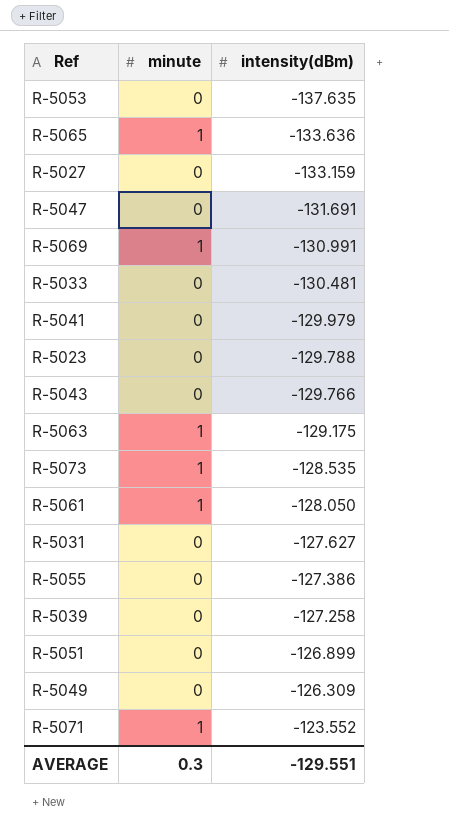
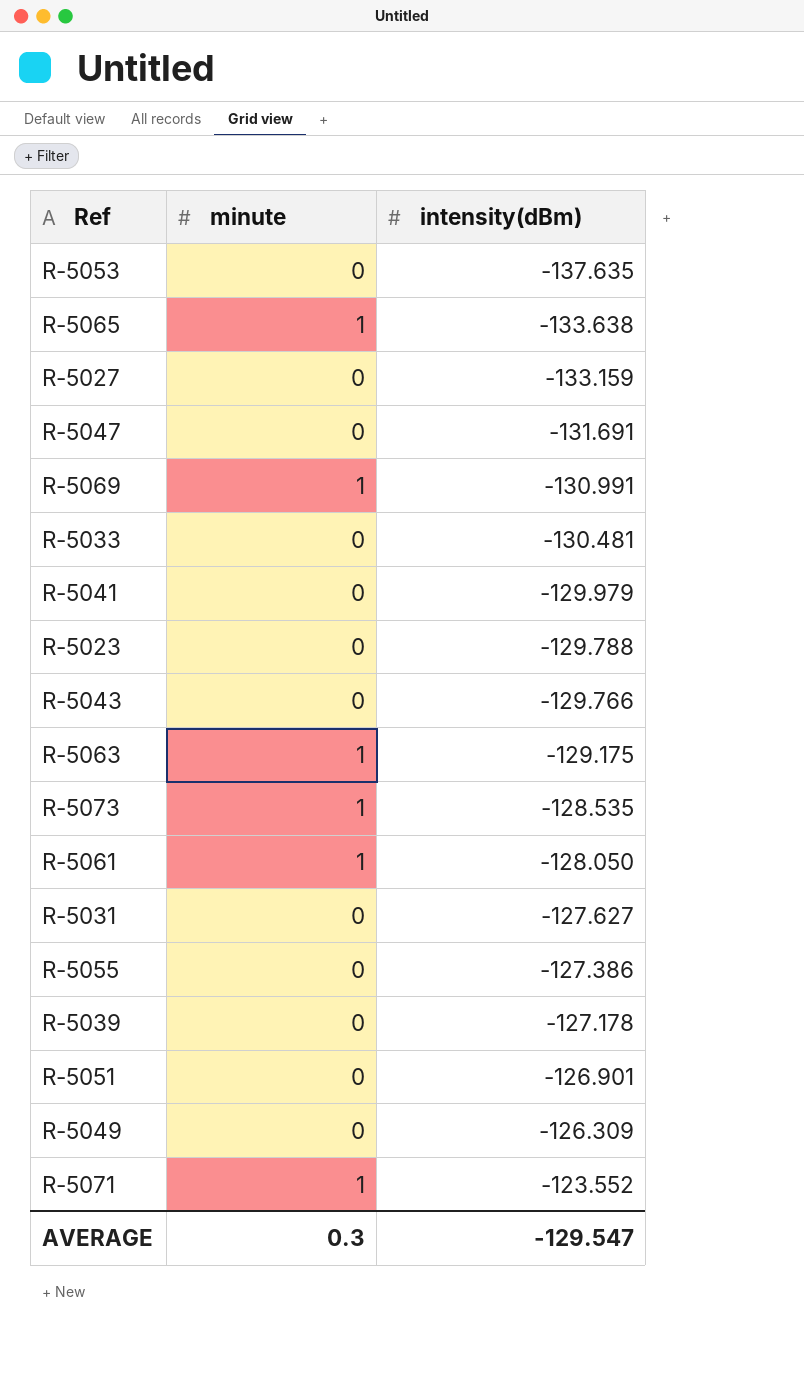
R-5065 | intensity(dBm): -133.636 -> -133.638
R-5039 | intensity(dBm): -127.258 -> -127.178
R-5051 | intensity(dBm): -126.899 -> -126.901
AVERAGE | intensity(dBm): -129.551 -> -129.547

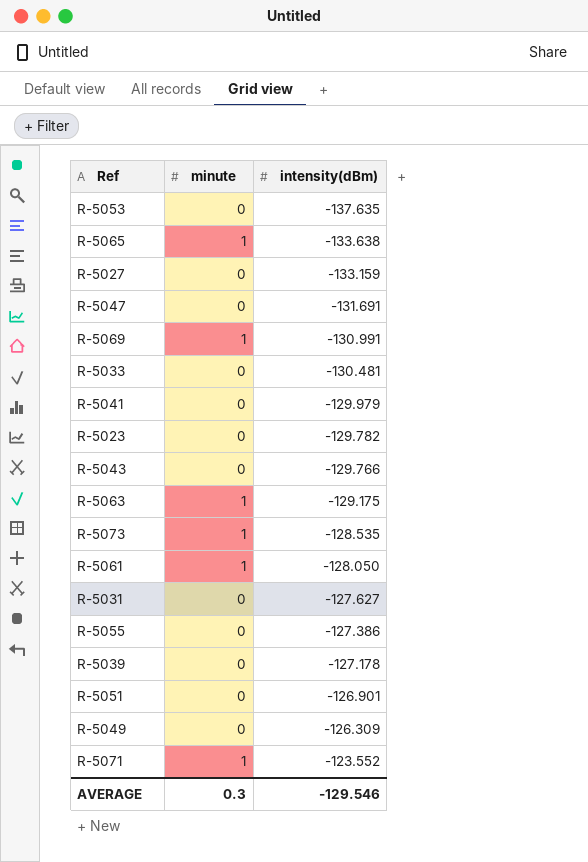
R-5023 | intensity(dBm): -129.788 -> -129.782
AVERAGE | intensity(dBm): -129.547 -> -129.546

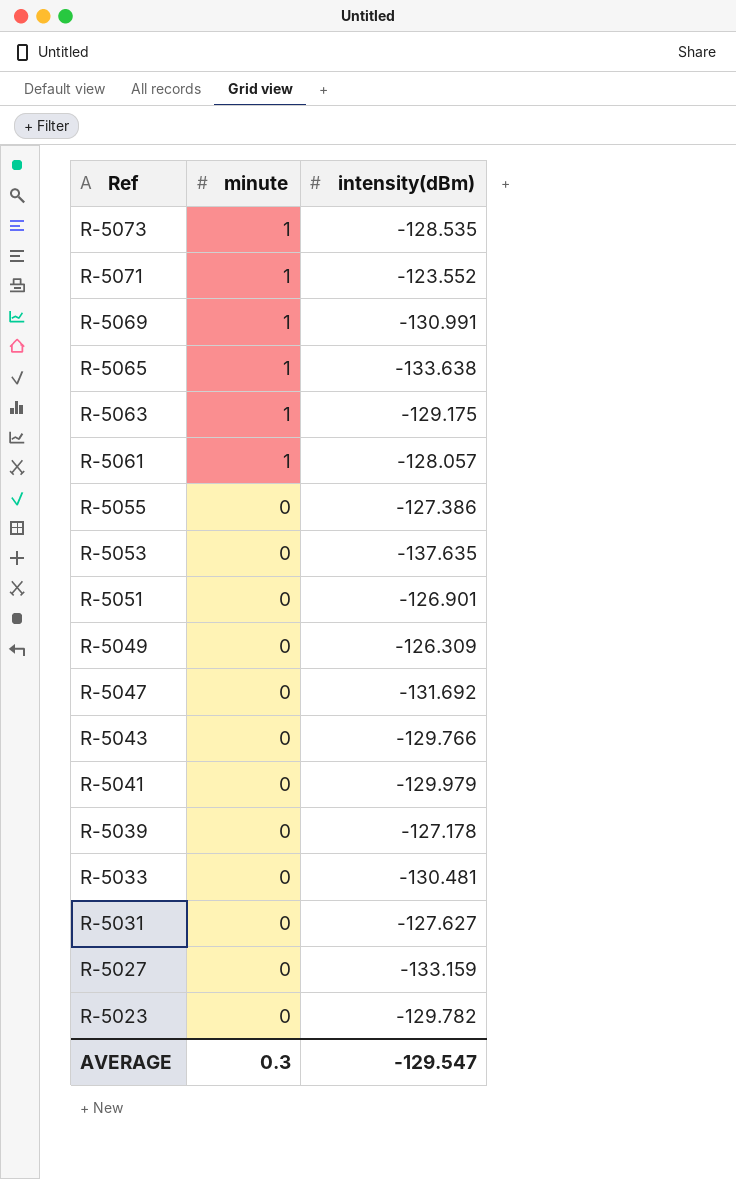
row order: intensity(dBm) ascending -> Ref descending
R-5061 | intensity(dBm): -128.050 -> -128.057
R-5047 | intensity(dBm): -131.691 -> -131.692
AVERAGE | intensity(dBm): -129.546 -> -129.547

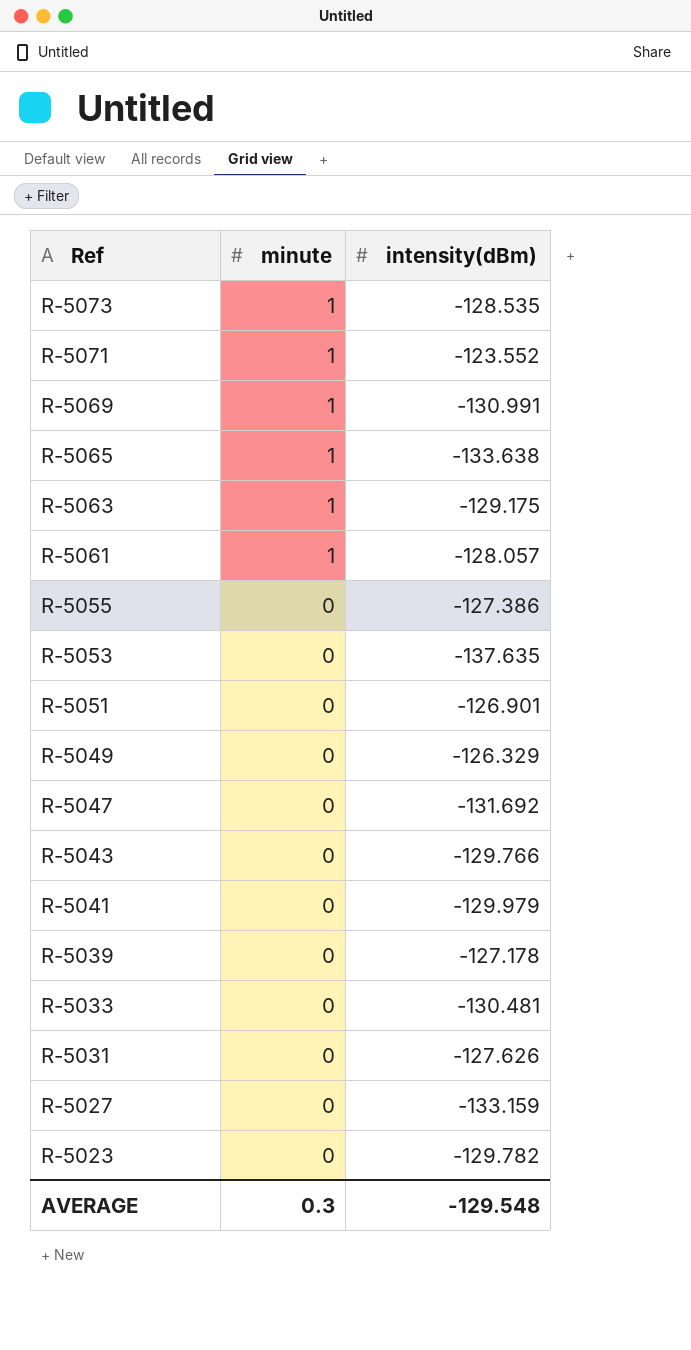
R-5049 | intensity(dBm): -126.309 -> -126.329
R-5031 | intensity(dBm): -127.627 -> -127.626
AVERAGE | intensity(dBm): -129.547 -> -129.548

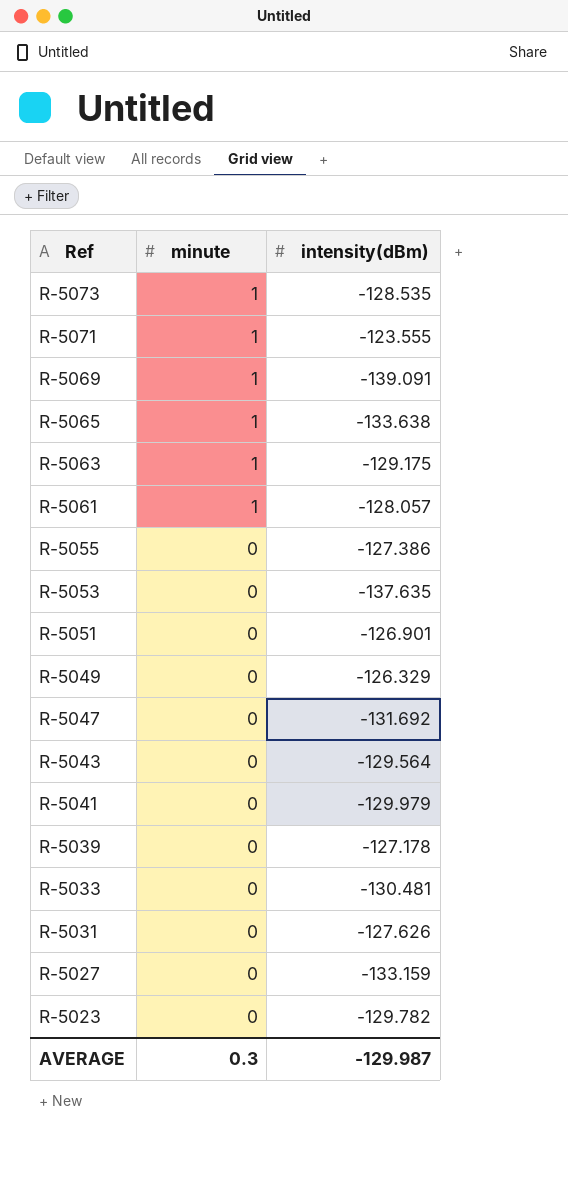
R-5071 | intensity(dBm): -123.552 -> -123.555
R-5069 | intensity(dBm): -130.991 -> -139.091
R-5043 | intensity(dBm): -129.766 -> -129.564
AVERAGE | intensity(dBm): -129.548 -> -129.987

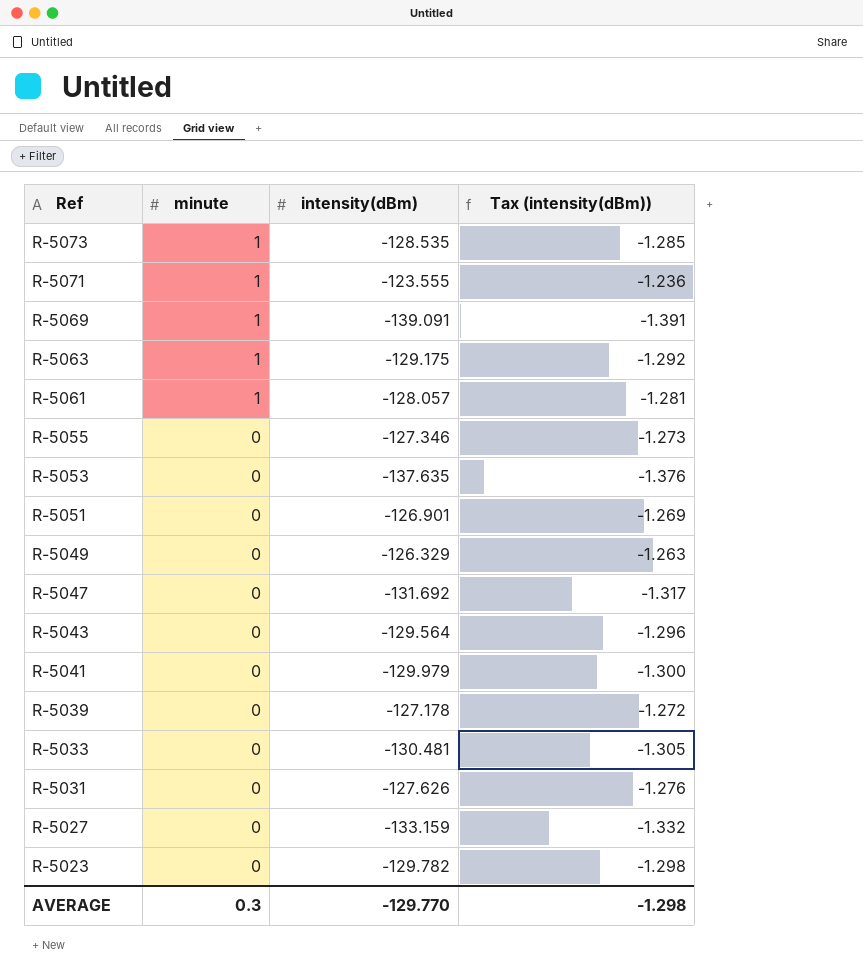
column Tax (intensity(dBm)) | formula: none -> [intensity(dBm)] * 0.01
row R-5065: 1 | -133.638 -> none
R-5055 | intensity(dBm): -127.386 -> -127.346
AVERAGE | intensity(dBm): -129.987 -> -129.770

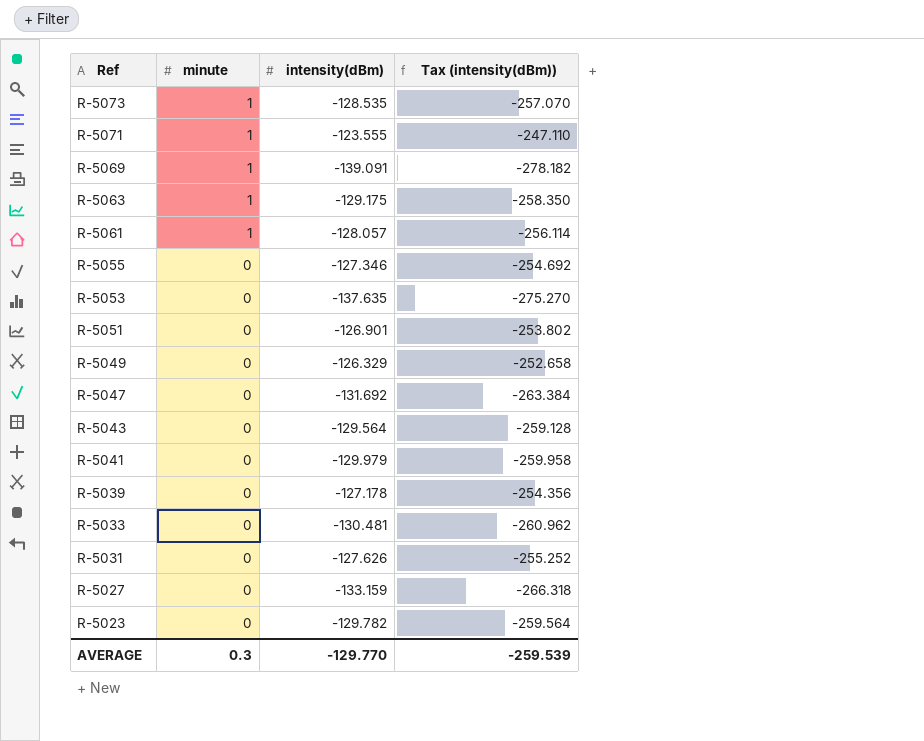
column Tax (intensity(dBm)) | formula: [intensity(dBm)] * 0.01 -> [intensity(dBm)] * 2
AVERAGE | Tax (intensity(dBm)): -1.298 -> -259.539

